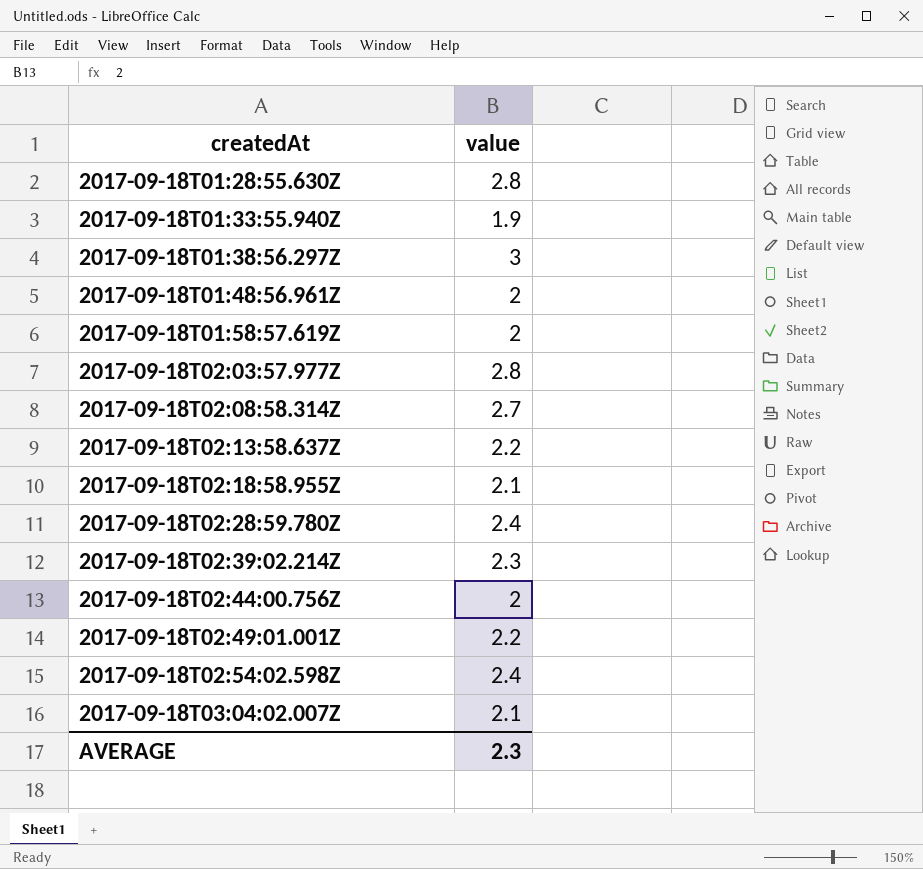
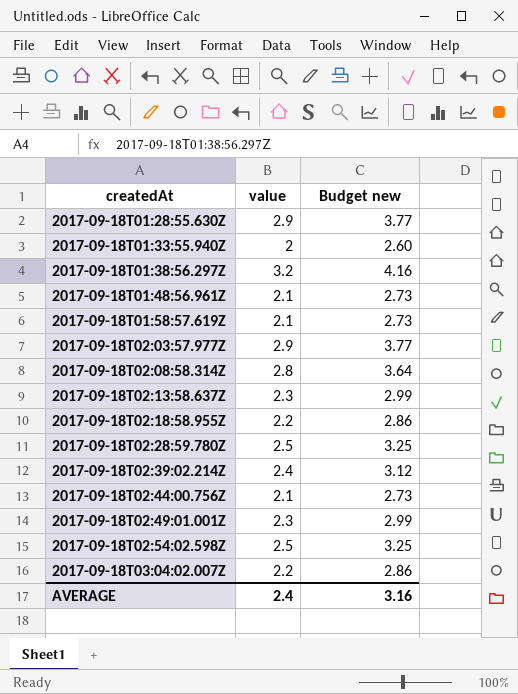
column Budget new | formula: none -> [value] * 1.3
2017-09-18T01:28:55.630Z | value: 2.8 -> 2.9
2017-09-18T01:33:55.940Z | value: 1.9 -> 2
2017-09-18T01:38:56.297Z | value: 3 -> 3.2
2017-09-18T01:48:56.961Z | value: 2 -> 2.1
2017-09-18T01:58:57.619Z | value: 2 -> 2.1
2017-09-18T02:03:57.977Z | value: 2.8 -> 2.9
2017-09-18T02:08:58.314Z | value: 2.7 -> 2.8
2017-09-18T02:13:58.637Z | value: 2.2 -> 2.3
2017-09-18T02:18:58.955Z | value: 2.1 -> 2.2
2017-09-18T02:28:59.780Z | value: 2.4 -> 2.5
2017-09-18T02:39:02.214Z | value: 2.3 -> 2.4
2017-09-18T02:44:00.756Z | value: 2 -> 2.1
2017-09-18T02:49:01.001Z | value: 2.2 -> 2.3
2017-09-18T02:54:02.598Z | value: 2.4 -> 2.5
2017-09-18T03:04:02.007Z | value: 2.1 -> 2.2
AVERAGE | value: 2.3 -> 2.4

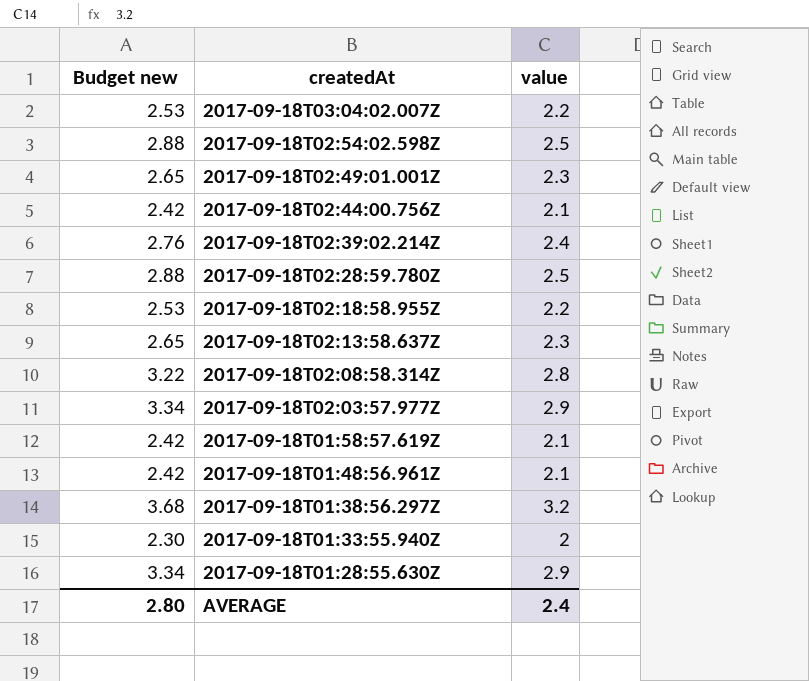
row order: createdAt ascending -> createdAt descending
column Budget new | formula: [value] * 1.3 -> [value] * 1.15
column Budget new | position: 3 -> 1
AVERAGE | Budget new: 3.16 -> 2.80

